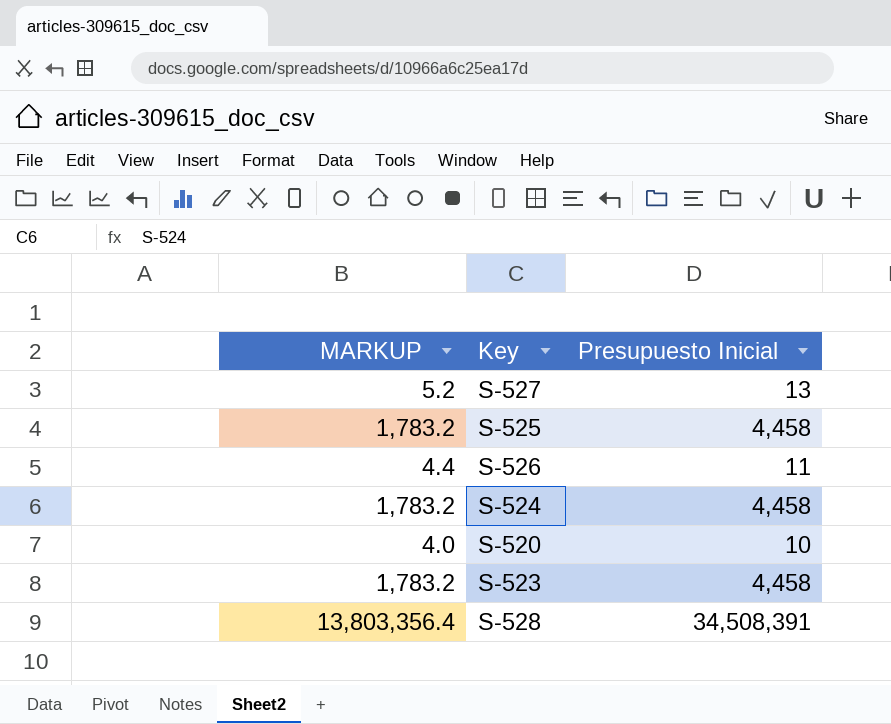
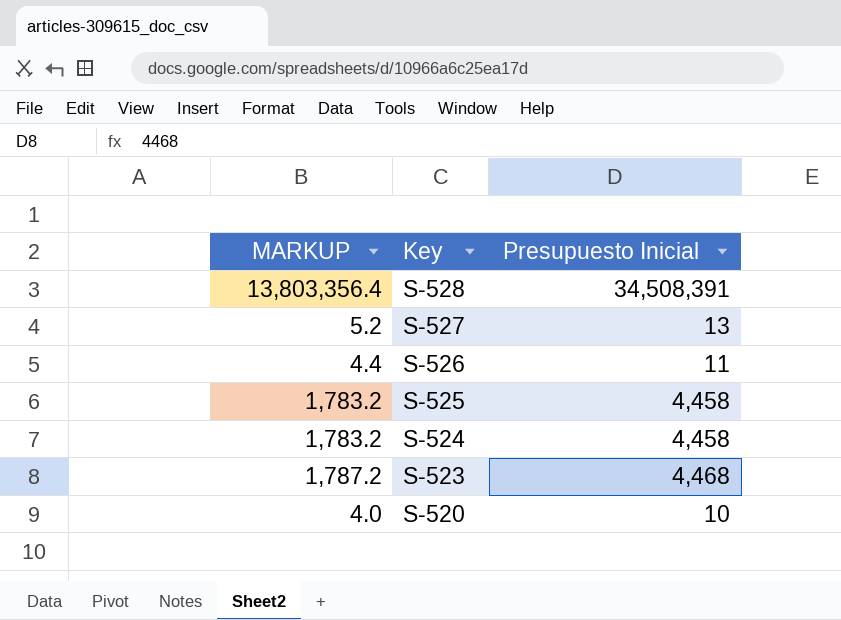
row order: none -> Key descending
S-523 | MARKUP: 1,783.2 -> 1,787.2
S-523 | Presupuesto Inicial: 4,458 -> 4,468

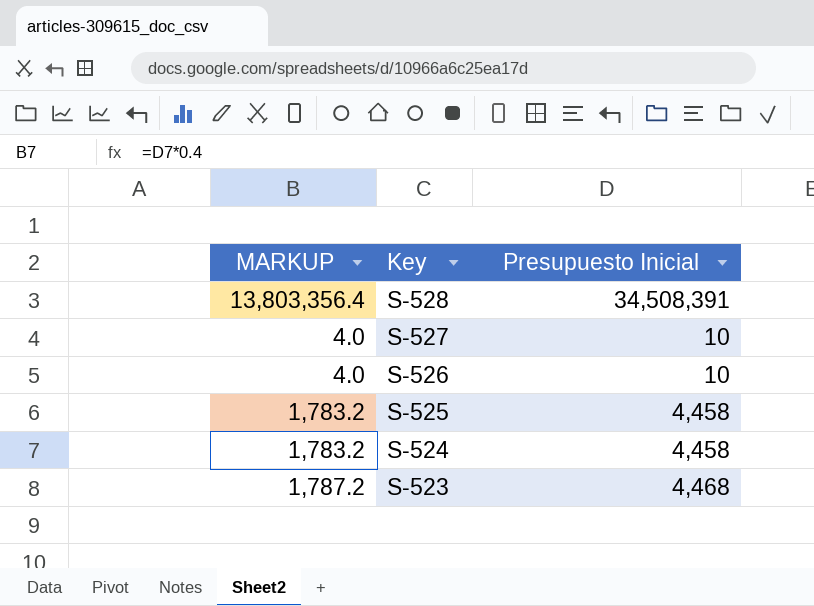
row S-520: 4.0 | 10 -> none
S-527 | MARKUP: 5.2 -> 4.0
S-527 | Presupuesto Inicial: 13 -> 10
S-526 | MARKUP: 4.4 -> 4.0
S-526 | Presupuesto Inicial: 11 -> 10

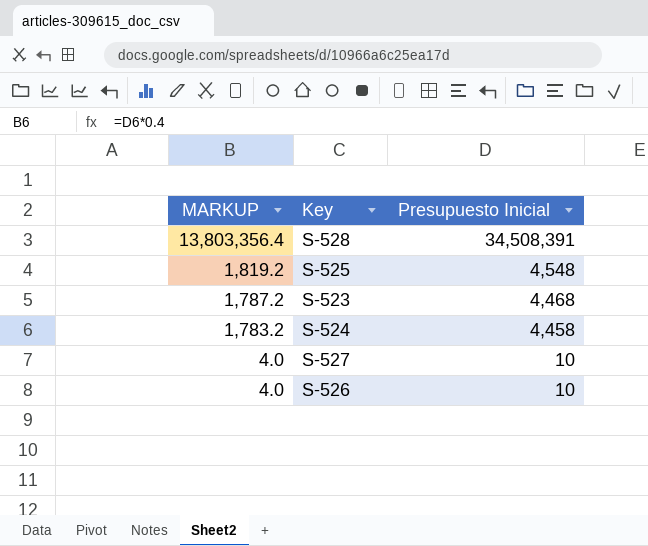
row order: Key descending -> MARKUP descending
S-525 | MARKUP: 1,783.2 -> 1,819.2
S-525 | Presupuesto Inicial: 4,458 -> 4,548

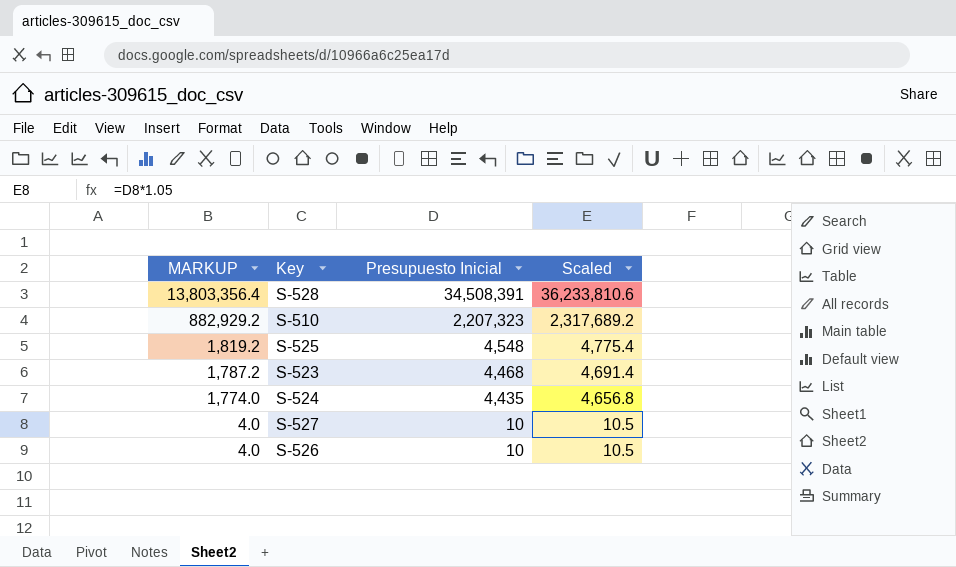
column Scaled | formula: none -> [Presupuesto Inicial] * 1.05
row S-510: none -> 882,929.2 | 2,207,323 | 2,317,689.2
S-524 | MARKUP: 1,783.2 -> 1,774.0
S-524 | Presupuesto Inicial: 4,458 -> 4,435

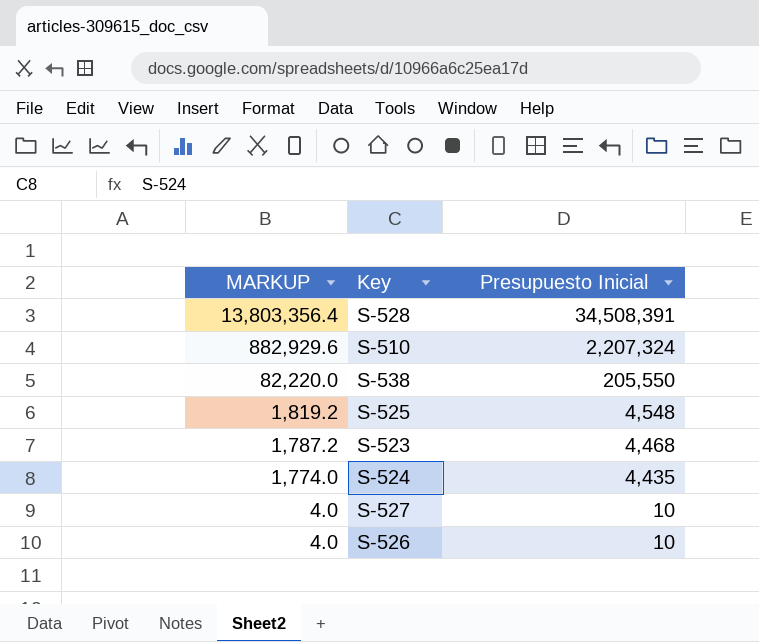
column Scaled | formula: [Presupuesto Inicial] * 1.05 -> none
S-510 | MARKUP: 882,929.2 -> 882,929.6
S-510 | Presupuesto Inicial: 2,207,323 -> 2,207,324
row S-538: none -> 82,220.0 | 205,550

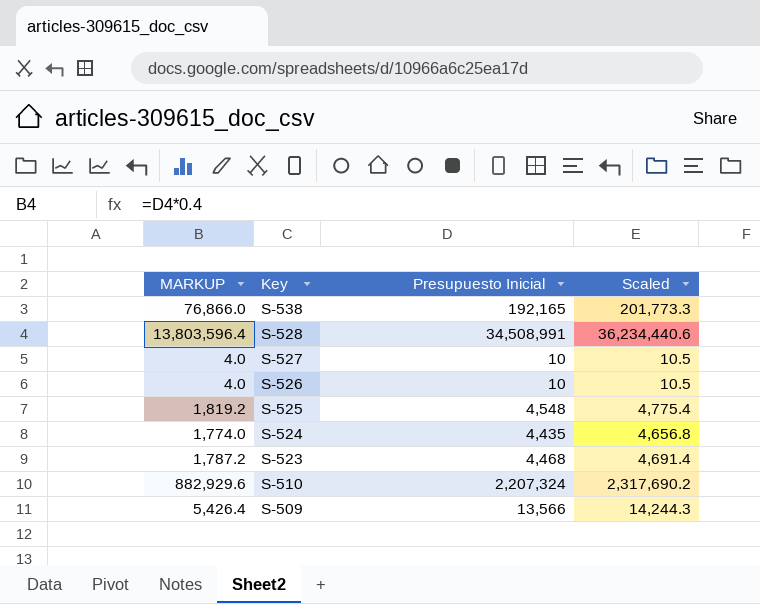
row order: MARKUP descending -> Key descending
column Scaled | formula: none -> [Presupuesto Inicial] * 1.05
S-538 | MARKUP: 82,220.0 -> 76,866.0
S-538 | Presupuesto Inicial: 205,550 -> 192,165
S-528 | MARKUP: 13,803,356.4 -> 13,803,596.4
S-528 | Presupuesto Inicial: 34,508,391 -> 34,508,991
row S-509: none -> 5,426.4 | 13,566 | 14,244.3

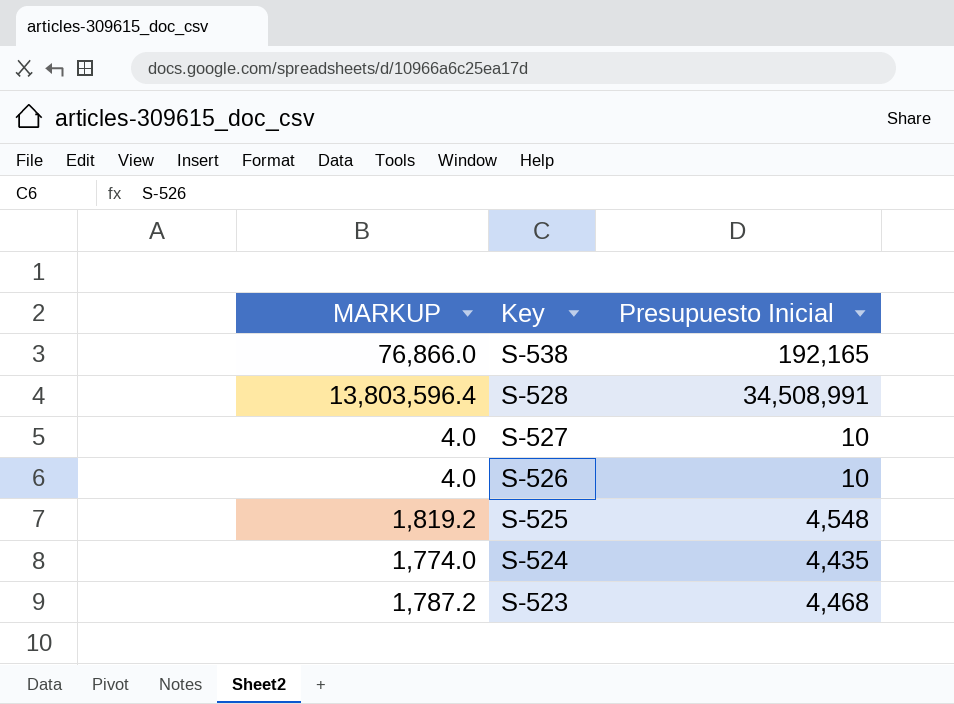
column Scaled | formula: [Presupuesto Inicial] * 1.05 -> none
row S-510: 882,929.6 | 2,207,324 | 2,317,690.2 -> none
row S-509: 5,426.4 | 13,566 | 14,244.3 -> none

